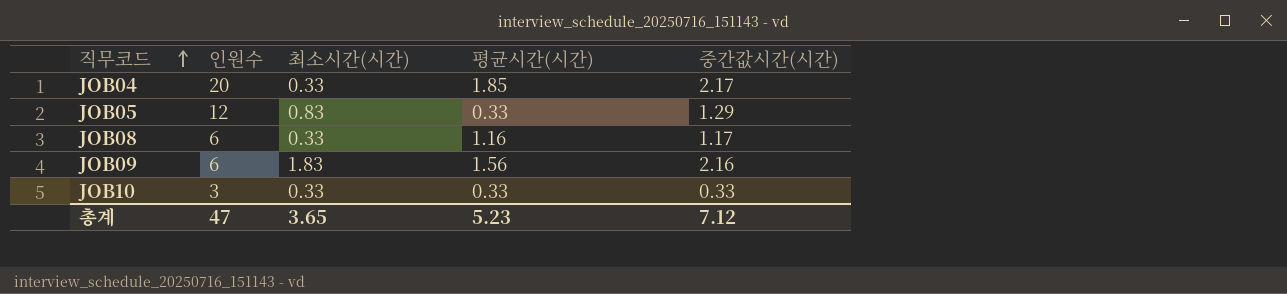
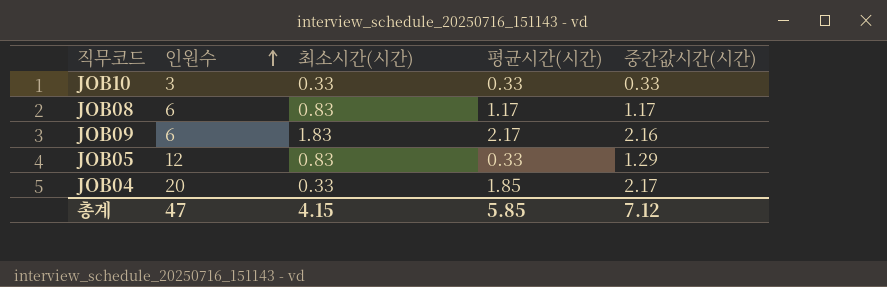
row order: 직무코드 ascending -> 인원수 ascending
JOB08 | 최소시간(시간): 0.33 -> 0.83
JOB08 | 평균시간(시간): 1.16 -> 1.17
JOB09 | 평균시간(시간): 1.56 -> 2.17
총계 | 최소시간(시간): 3.65 -> 4.15
총계 | 평균시간(시간): 5.23 -> 5.85

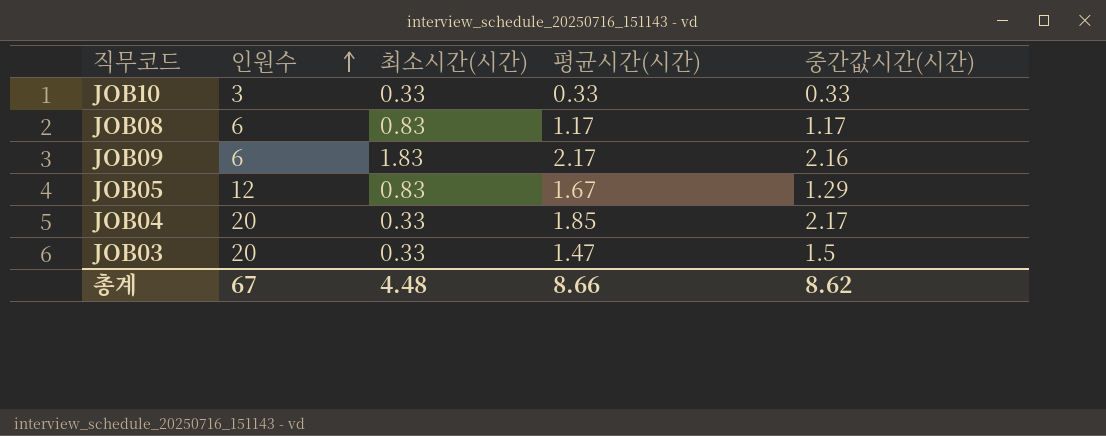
JOB05 | 평균시간(시간): 0.33 -> 1.67
row JOB03: none -> 20 | 0.33 | 1.47 | 1.5
총계 | 인원수: 47 -> 67
총계 | 최소시간(시간): 4.15 -> 4.48
총계 | 평균시간(시간): 5.85 -> 8.66
총계 | 중간값시간(시간): 7.12 -> 8.62

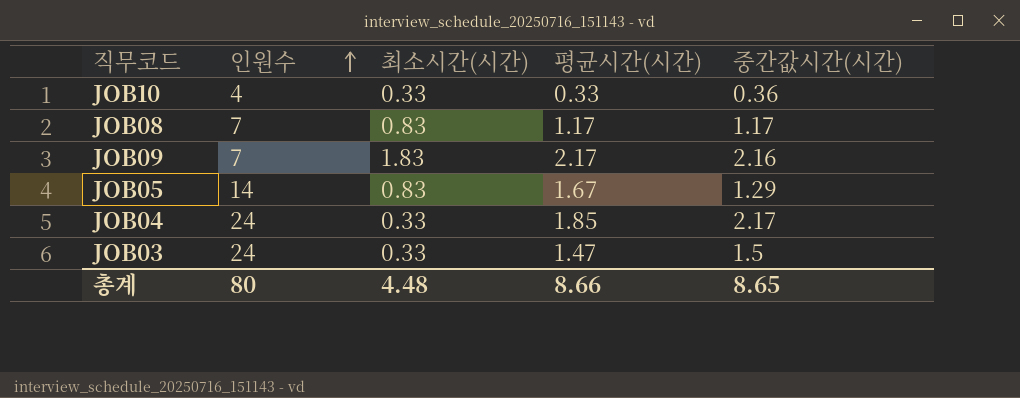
JOB10 | 인원수: 3 -> 4
JOB10 | 중간값시간(시간): 0.33 -> 0.36
JOB08 | 인원수: 6 -> 7
JOB09 | 인원수: 6 -> 7
JOB05 | 인원수: 12 -> 14
JOB04 | 인원수: 20 -> 24
JOB03 | 인원수: 20 -> 24
총계 | 인원수: 67 -> 80
총계 | 중간값시간(시간): 8.62 -> 8.65

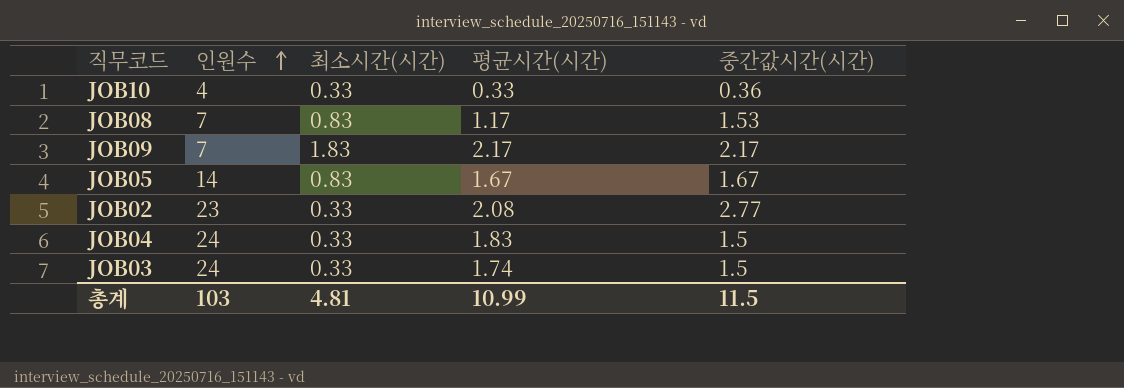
JOB08 | 중간값시간(시간): 1.17 -> 1.53
JOB09 | 중간값시간(시간): 2.16 -> 2.17
JOB05 | 중간값시간(시간): 1.29 -> 1.67
row JOB02: none -> 23 | 0.33 | 2.08 | 2.77
JOB04 | 평균시간(시간): 1.85 -> 1.83
JOB04 | 중간값시간(시간): 2.17 -> 1.5
JOB03 | 평균시간(시간): 1.47 -> 1.74
총계 | 인원수: 80 -> 103
총계 | 최소시간(시간): 4.48 -> 4.81
총계 | 평균시간(시간): 8.66 -> 10.99
총계 | 중간값시간(시간): 8.65 -> 11.5

